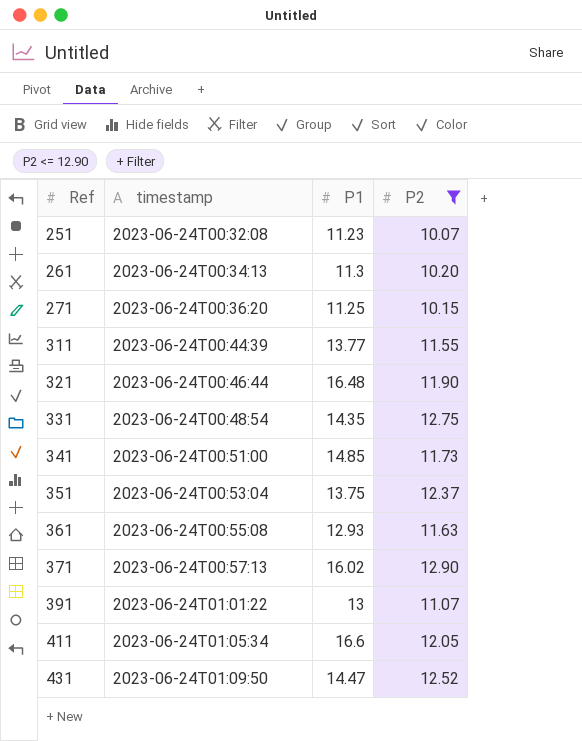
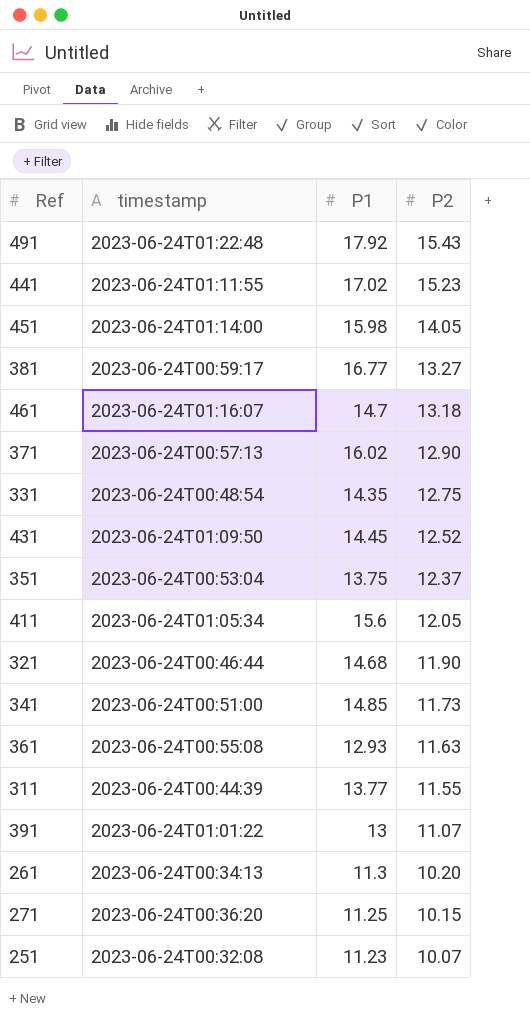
filter: P2 <= 12.90 -> none
row order: Ref ascending -> P2 descending
431 | P1: 14.47 -> 14.45
411 | P1: 16.6 -> 15.6
321 | P1: 16.48 -> 14.68

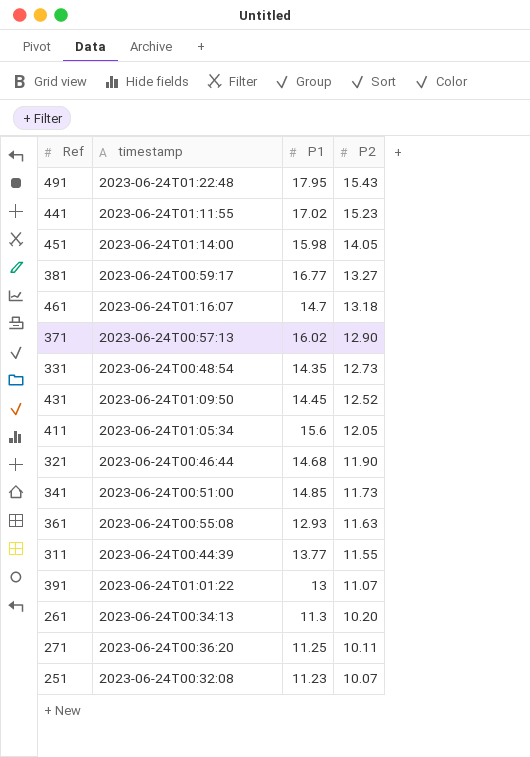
row 351: 2023-06-24T00:53:04 | 13.75 | 12.37 -> none
491 | P1: 17.92 -> 17.95
331 | P2: 12.75 -> 12.73
271 | P2: 10.15 -> 10.11

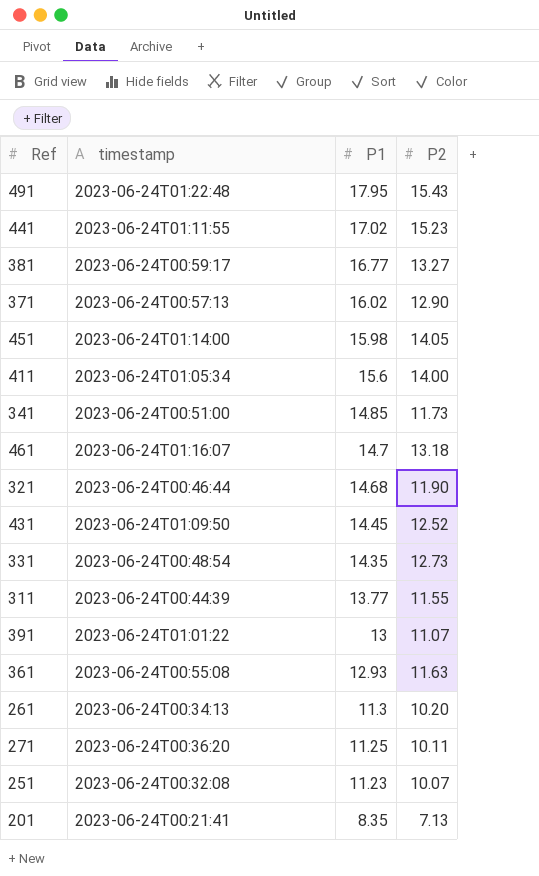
row order: P2 descending -> P1 descending
411 | P2: 12.05 -> 14.00
row 201: none -> 2023-06-24T00:21:41 | 8.35 | 7.13

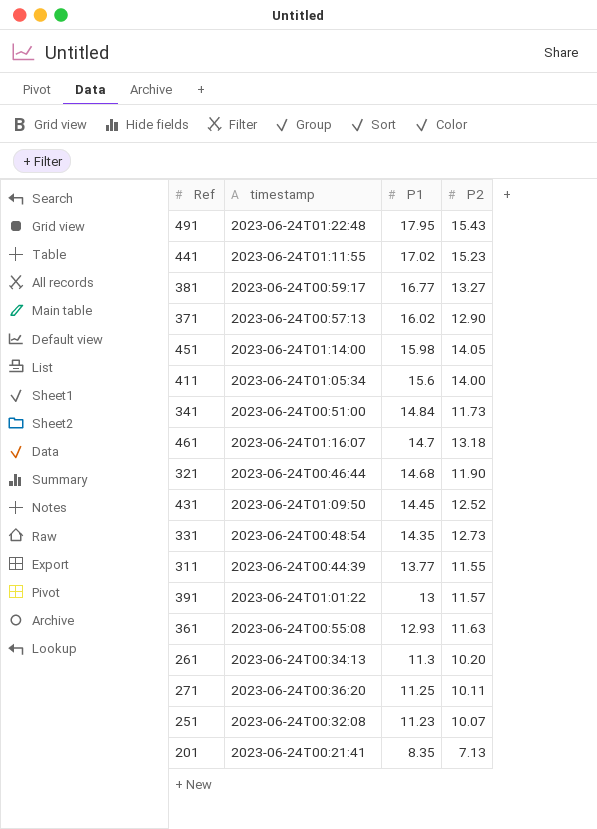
341 | P1: 14.85 -> 14.84
391 | P2: 11.07 -> 11.57

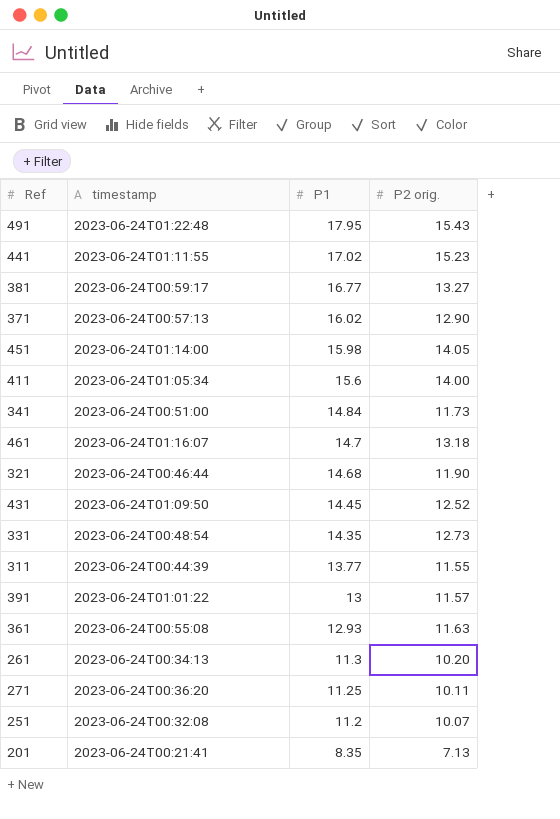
column name: P2 -> P2 orig.
251 | P1: 11.23 -> 11.2

